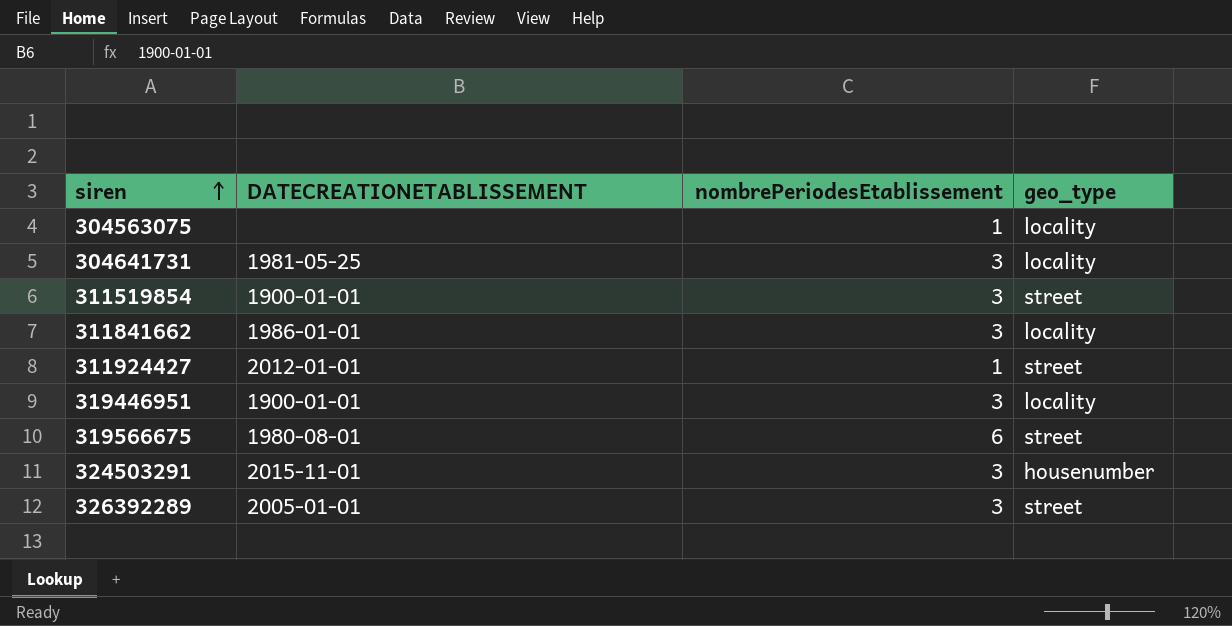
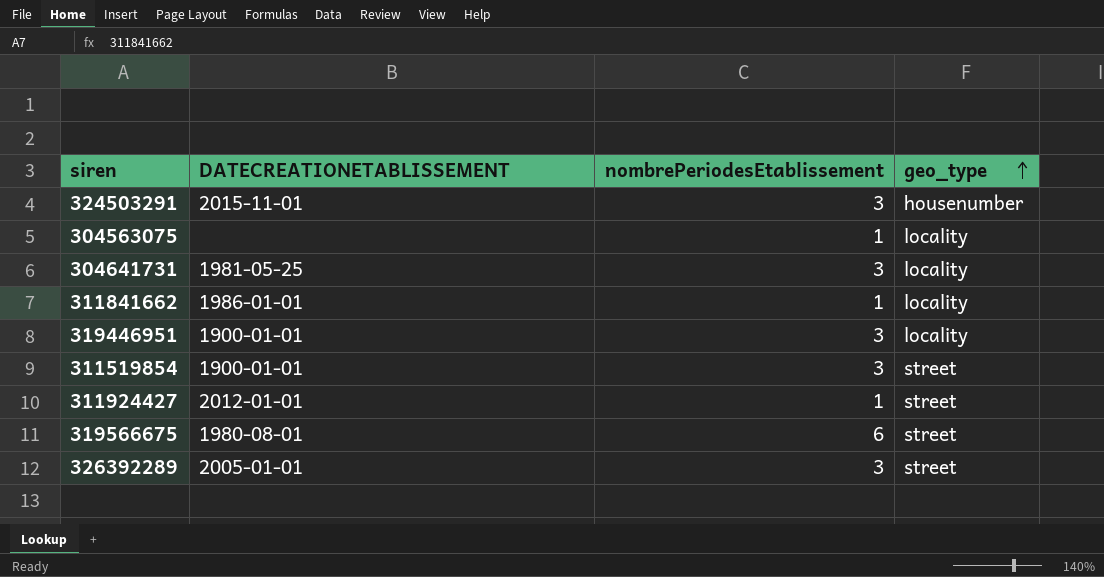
row order: siren ascending -> geo_type ascending
311841662 | nombrePeriodesEtablissement: 3 -> 1

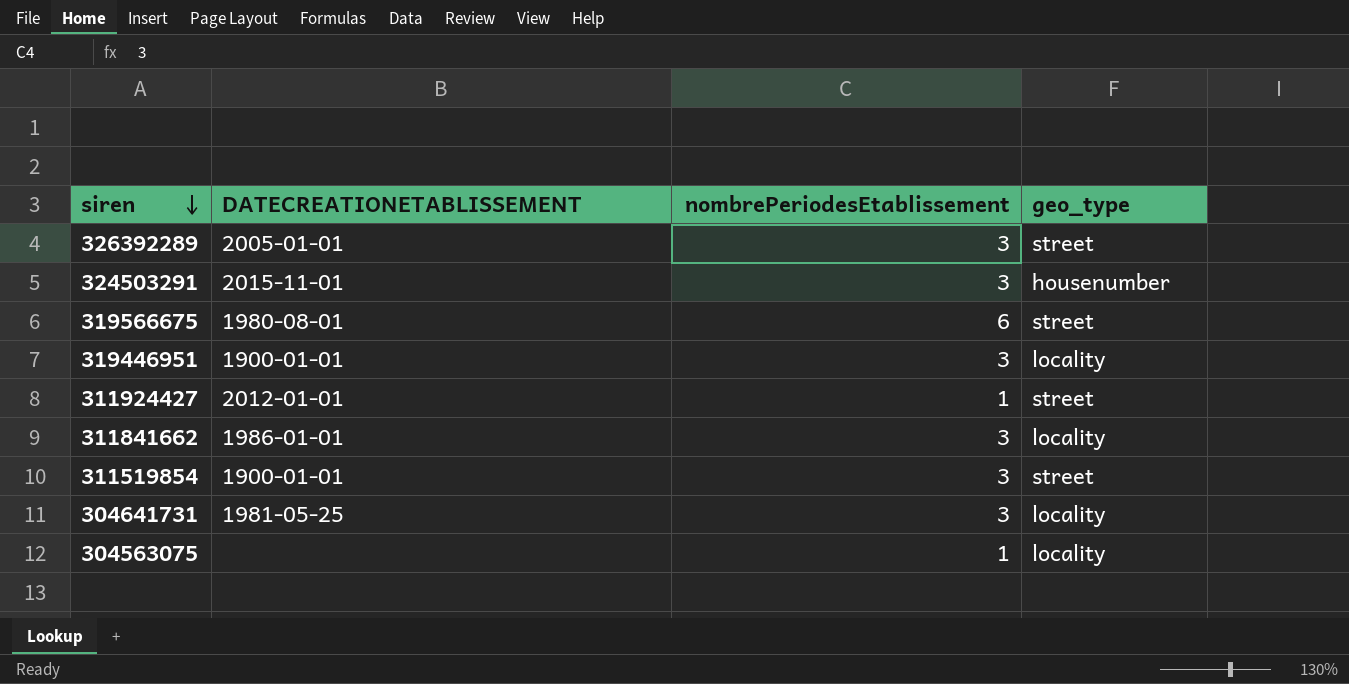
row order: geo_type ascending -> siren descending
311841662 | nombrePeriodesEtablissement: 1 -> 3

